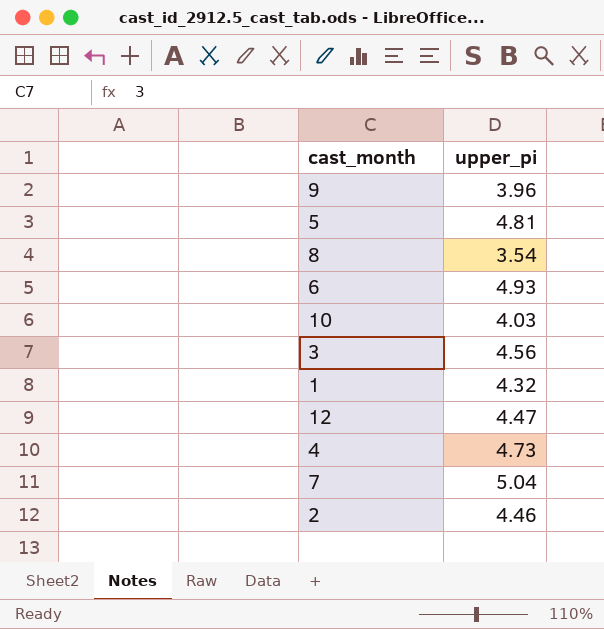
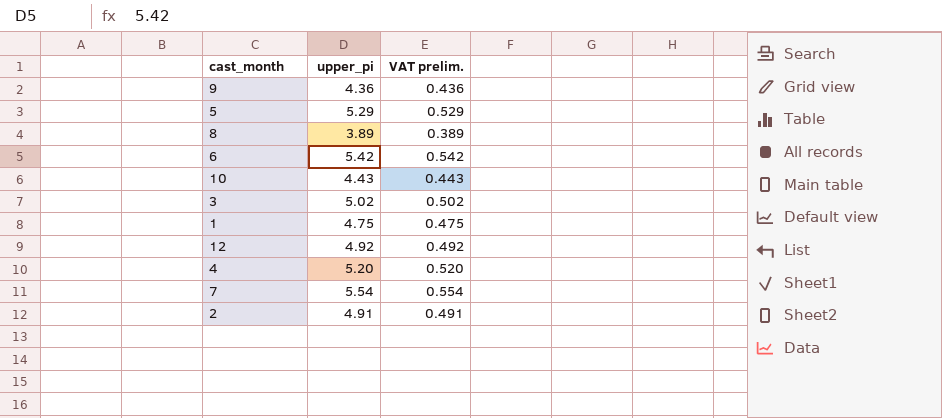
column VAT prelim. | formula: none -> [upper_pi] * 0.1
9 | upper_pi: 3.96 -> 4.36
5 | upper_pi: 4.81 -> 5.29
8 | upper_pi: 3.54 -> 3.89
6 | upper_pi: 4.93 -> 5.42
10 | upper_pi: 4.03 -> 4.43
3 | upper_pi: 4.56 -> 5.02
1 | upper_pi: 4.32 -> 4.75
12 | upper_pi: 4.47 -> 4.92
4 | upper_pi: 4.73 -> 5.20
7 | upper_pi: 5.04 -> 5.54
2 | upper_pi: 4.46 -> 4.91

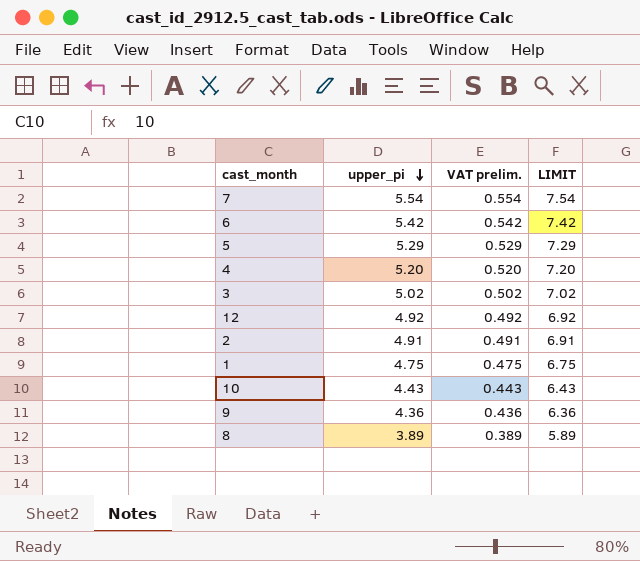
row order: none -> upper_pi descending
column LIMIT | formula: none -> [upper_pi] + 2

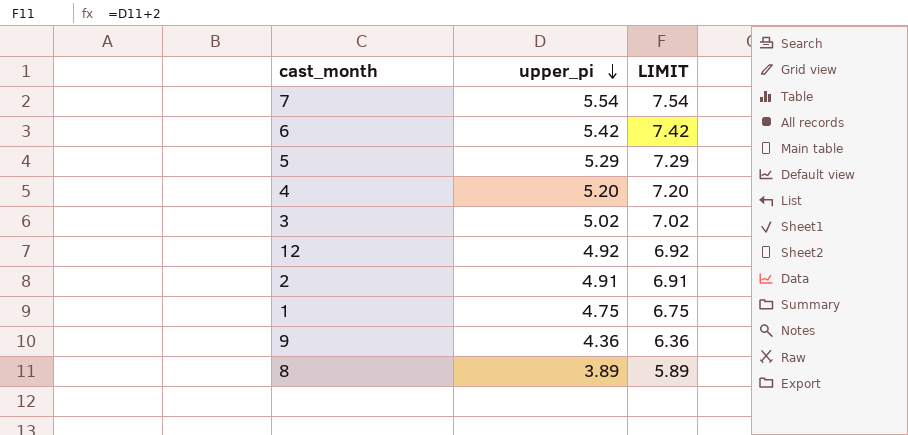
column VAT prelim. | formula: [upper_pi] * 0.1 -> none
row 10: 4.43 | 0.443 | 6.43 -> none

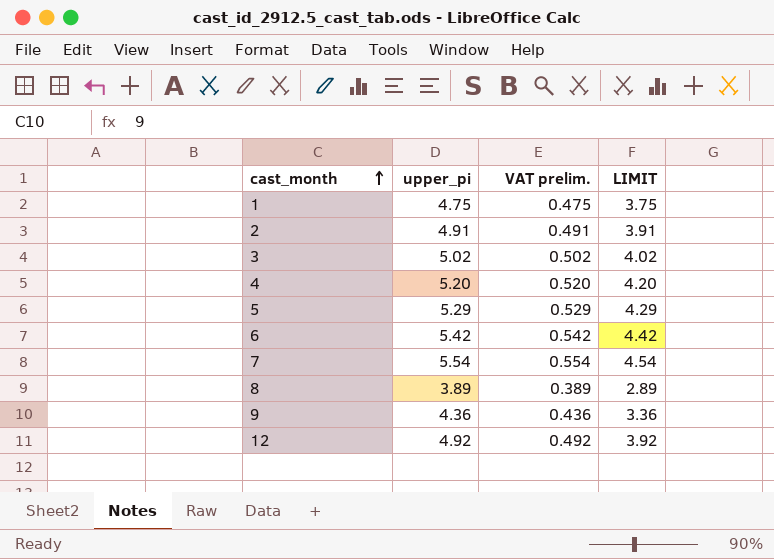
row order: upper_pi descending -> cast_month ascending
column VAT prelim. | formula: none -> [upper_pi] * 0.1
column LIMIT | formula: [upper_pi] + 2 -> [upper_pi] - 1

